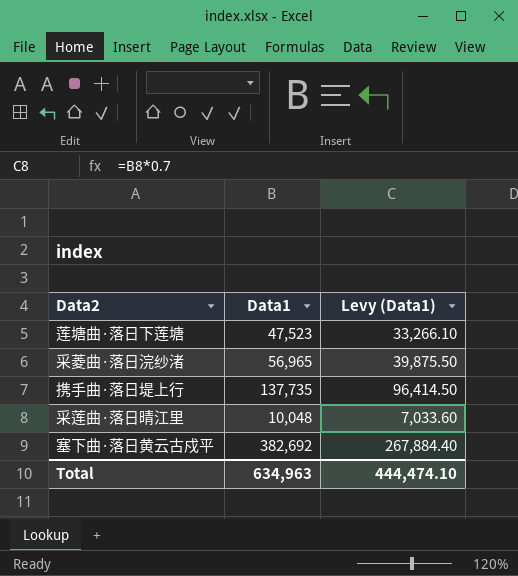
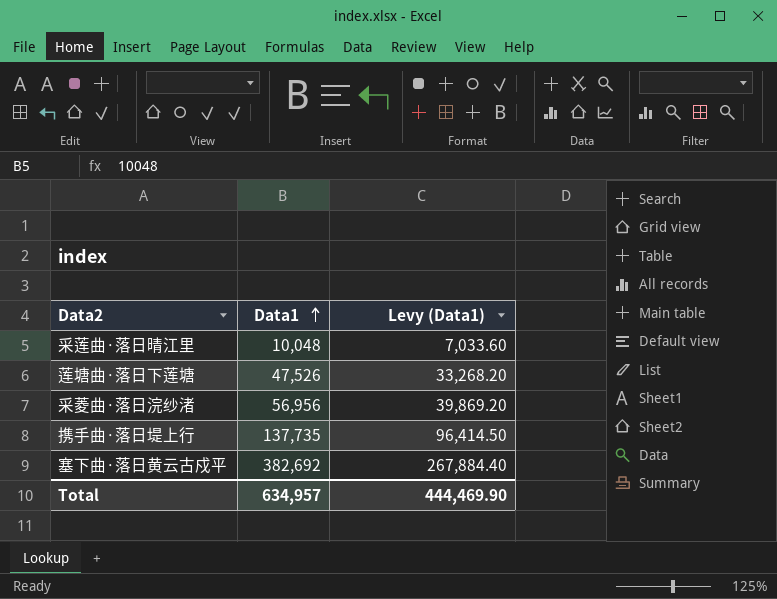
row order: none -> Data1 ascending
莲塘曲·落日下莲塘 | Data1: 47,523 -> 47,526
莲塘曲·落日下莲塘 | Levy (Data1): 33,266.10 -> 33,268.20
采菱曲·落日浣纱渚 | Data1: 56,965 -> 56,956
采菱曲·落日浣纱渚 | Levy (Data1): 39,875.50 -> 39,869.20
Total | Data1: 634,963 -> 634,957
Total | Levy (Data1): 444,474.10 -> 444,469.90

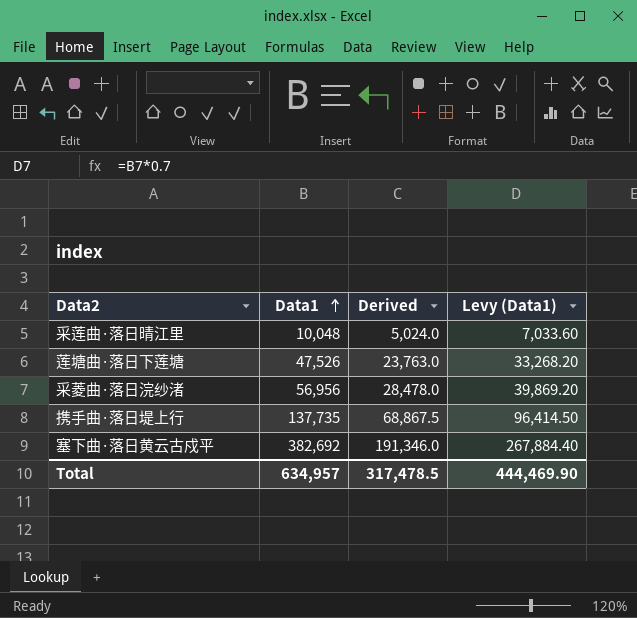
column Derived | formula: none -> [Data1] * 0.5

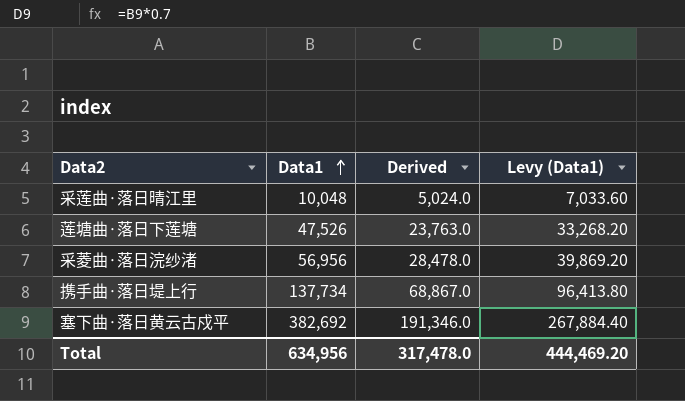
携手曲·落日堤上行 | Data1: 137,735 -> 137,734
携手曲·落日堤上行 | Derived: 68,867.5 -> 68,867.0
携手曲·落日堤上行 | Levy (Data1): 96,414.50 -> 96,413.80
Total | Data1: 634,957 -> 634,956
Total | Derived: 317,478.5 -> 317,478.0
Total | Levy (Data1): 444,469.90 -> 444,469.20

